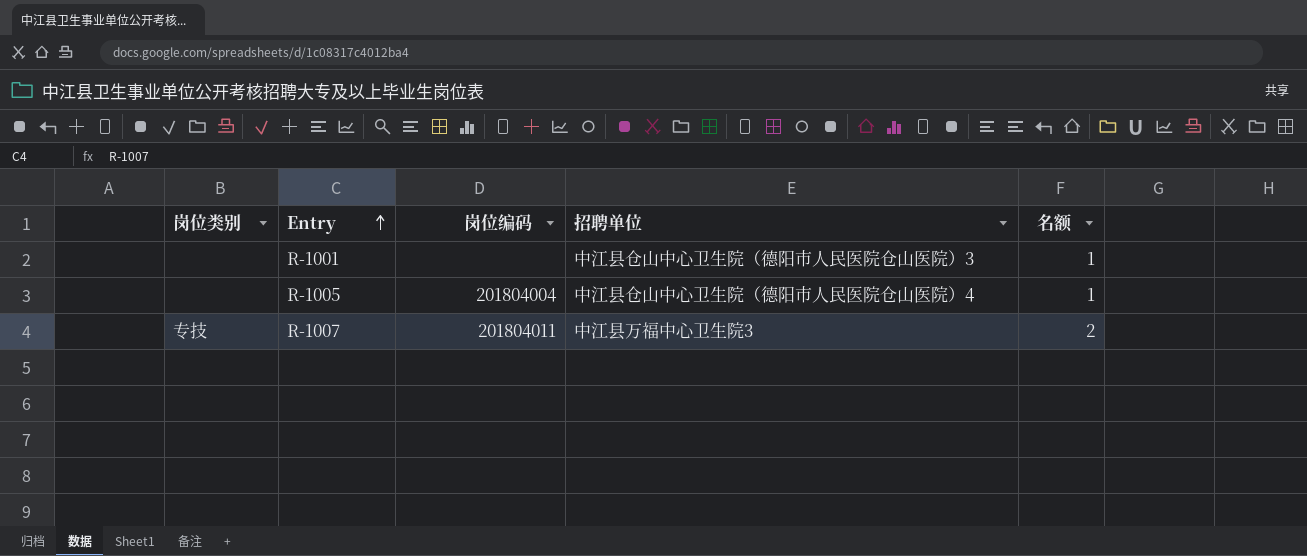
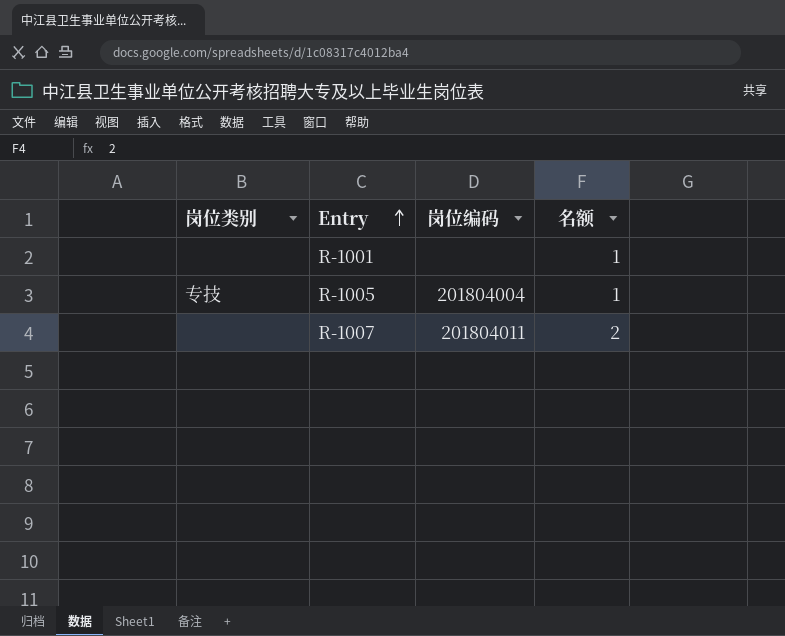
column 招聘单位 | position: 4 -> none
R-1005 | 岗位类别: none -> 专技
R-1007 | 岗位类别: 专技 -> none

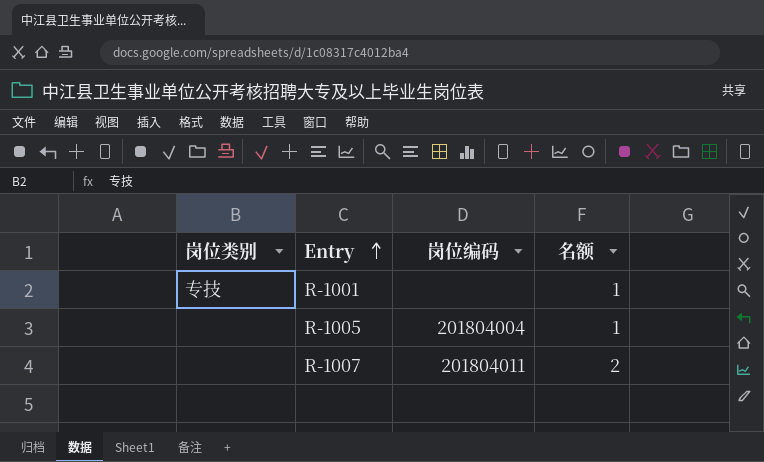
R-1001 | 岗位类别: none -> 专技
R-1005 | 岗位类别: 专技 -> none

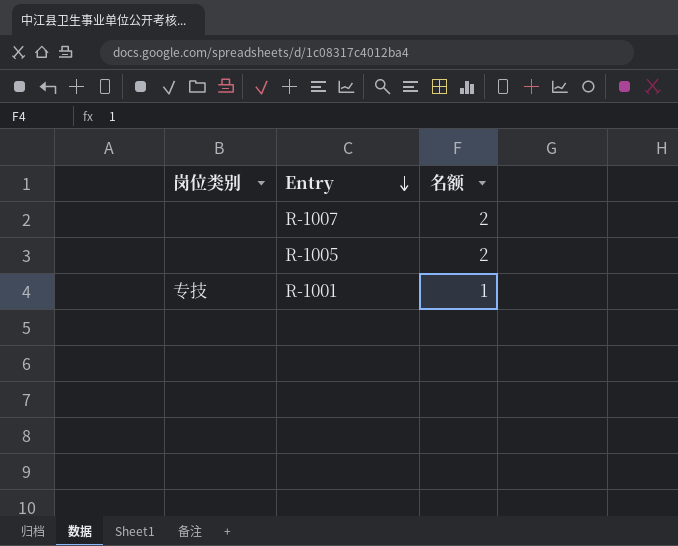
row order: Entry ascending -> Entry descending
column 岗位编码 | position: 3 -> none
R-1005 | 名额: 1 -> 2

